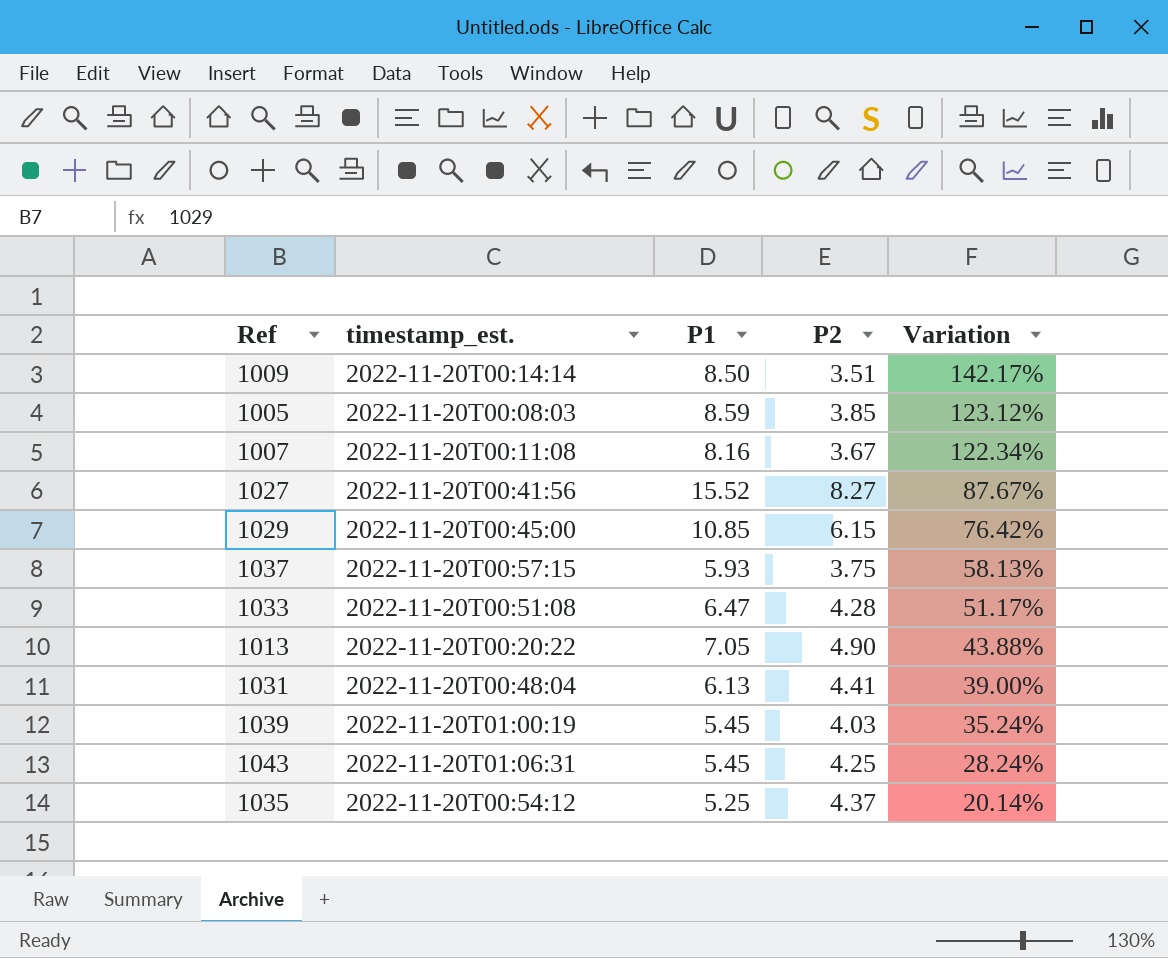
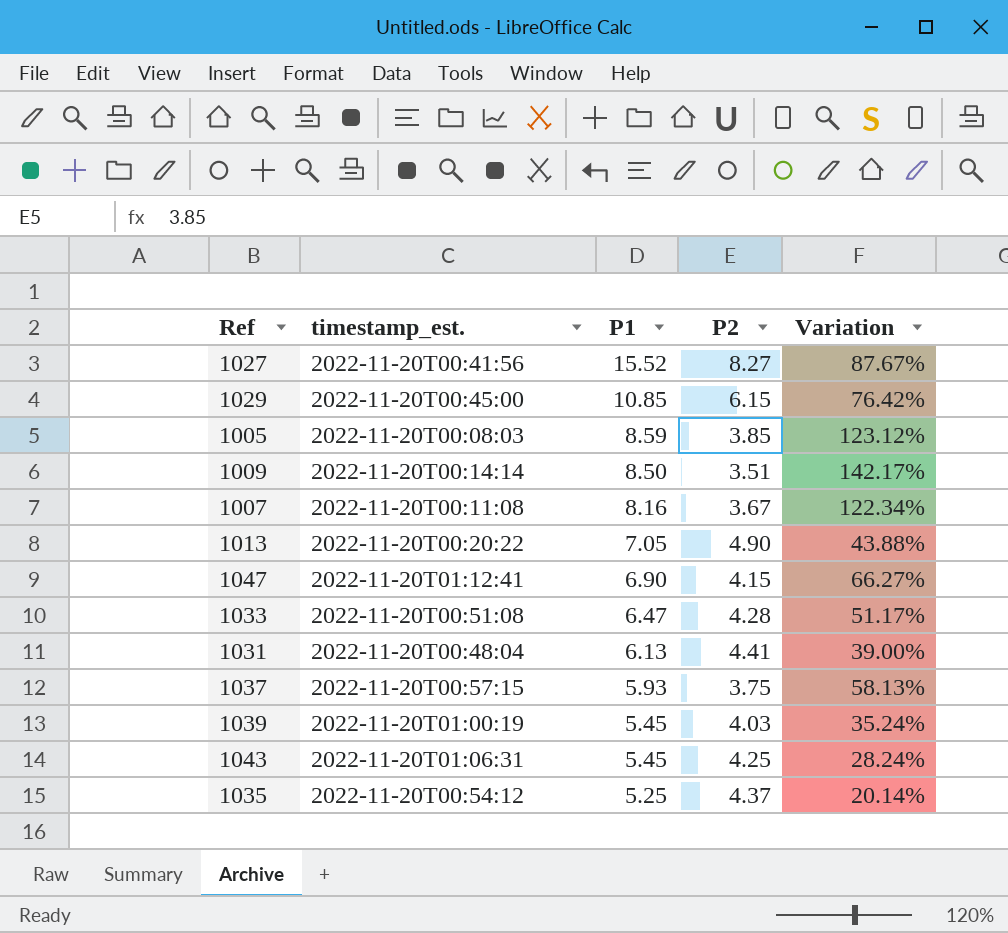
row order: Variation descending -> P1 descending
row 1047: none -> 2022-11-20T01:12:41 | 6.90 | 4.15 | 66.27%

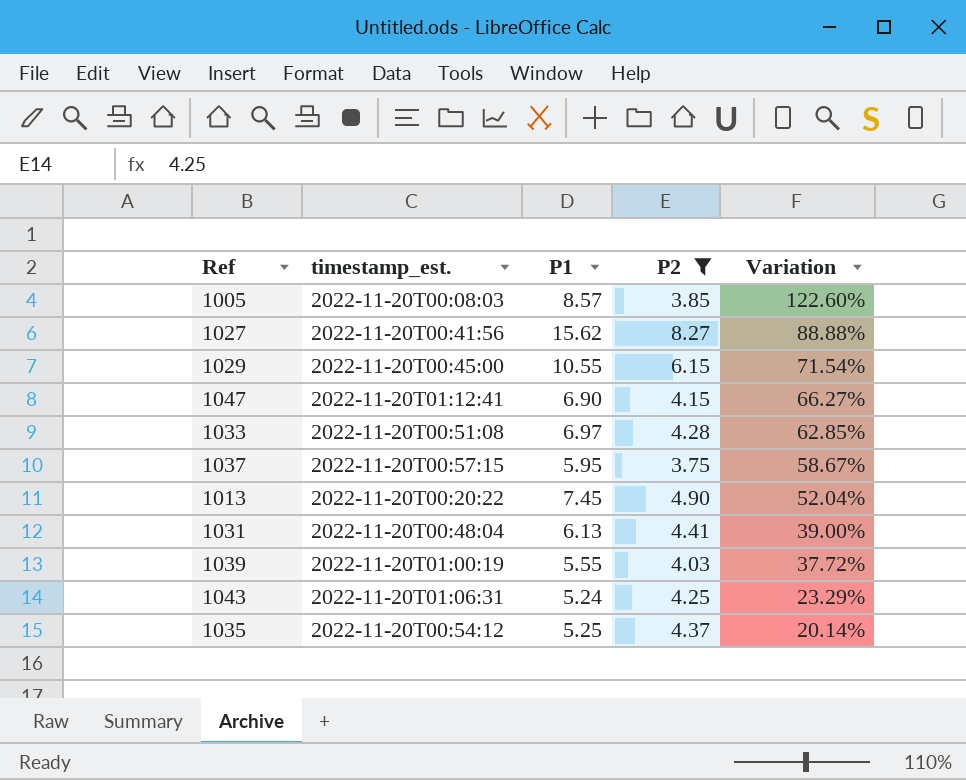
filter: none -> P2 >= 3.75
row order: P1 descending -> Variation descending
1005 | P1: 8.59 -> 8.57
1005 | Variation: 123.12% -> 122.60%
1027 | P1: 15.52 -> 15.62
1027 | Variation: 87.67% -> 88.88%
1029 | P1: 10.85 -> 10.55
1029 | Variation: 76.42% -> 71.54%
1033 | P1: 6.47 -> 6.97
1033 | Variation: 51.17% -> 62.85%
1037 | P1: 5.93 -> 5.95
1037 | Variation: 58.13% -> 58.67%
1013 | P1: 7.05 -> 7.45
1013 | Variation: 43.88% -> 52.04%
1039 | P1: 5.45 -> 5.55
1039 | Variation: 35.24% -> 37.72%
1043 | P1: 5.45 -> 5.24
1043 | Variation: 28.24% -> 23.29%

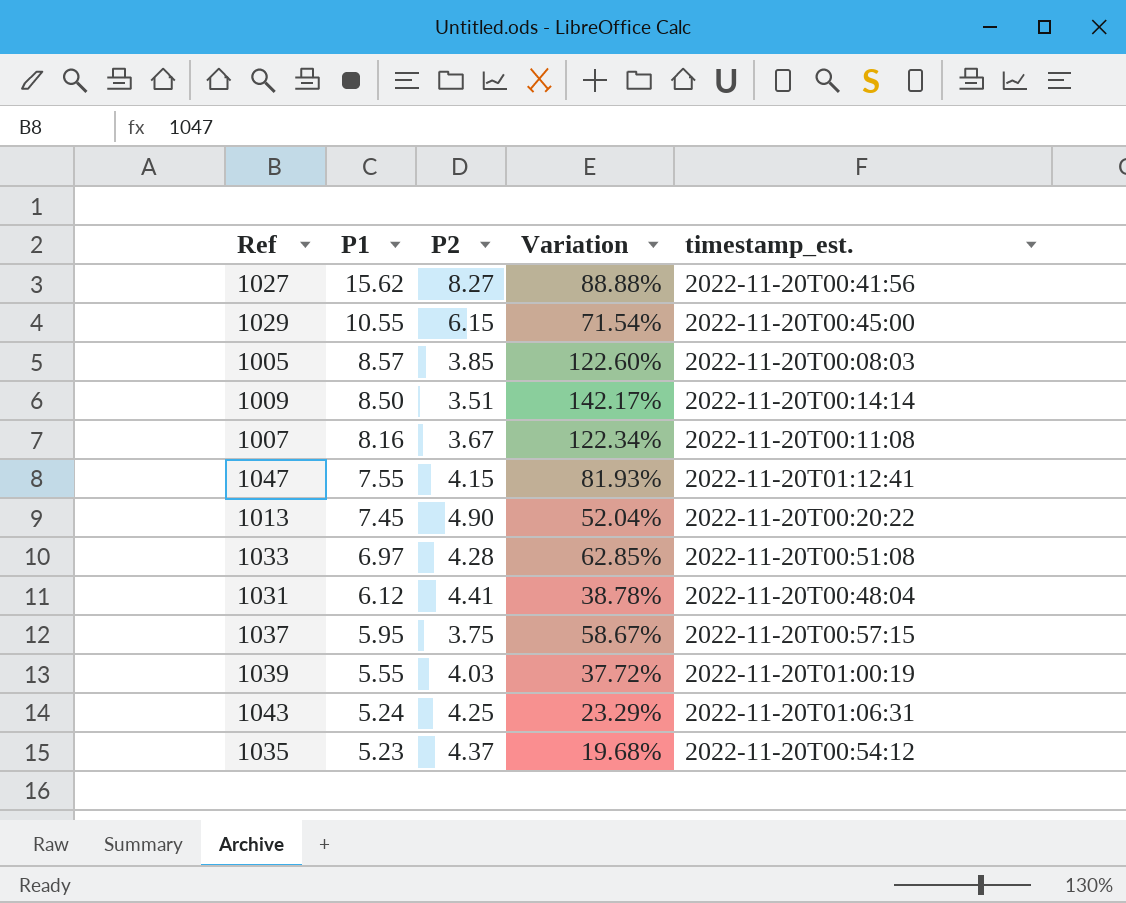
filter: P2 >= 3.75 -> none
row order: Variation descending -> P1 descending
column timestamp_est. | position: 2 -> 5
1047 | P1: 6.90 -> 7.55
1047 | Variation: 66.27% -> 81.93%
1031 | P1: 6.13 -> 6.12
1031 | Variation: 39.00% -> 38.78%
1035 | P1: 5.25 -> 5.23
1035 | Variation: 20.14% -> 19.68%

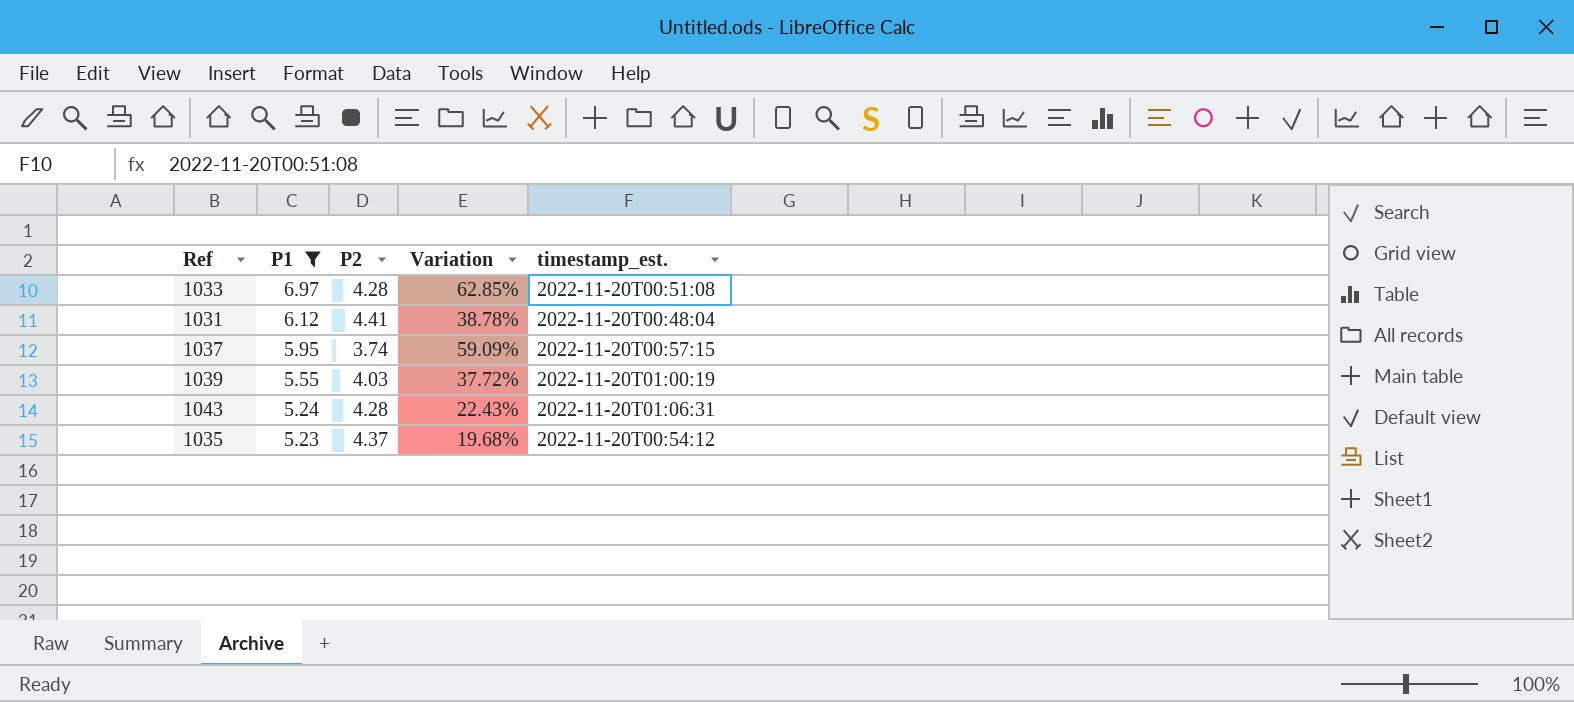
filter: none -> P1 <= 6.97
1037 | P2: 3.75 -> 3.74
1037 | Variation: 58.67% -> 59.09%
1043 | P2: 4.25 -> 4.28
1043 | Variation: 23.29% -> 22.43%

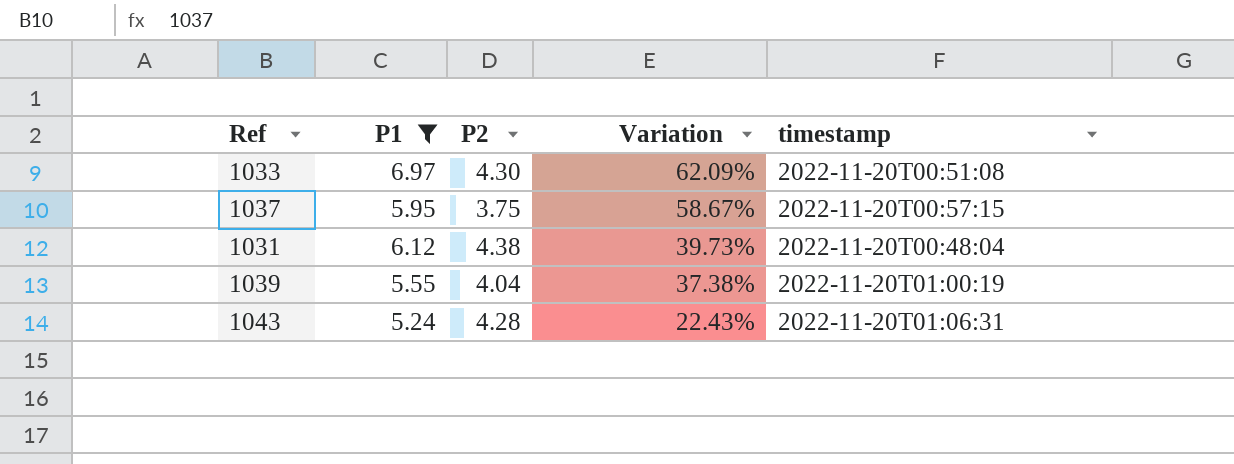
row order: P1 descending -> Variation descending
column name: timestamp_est. -> timestamp
row 1035: 5.23 | 4.37 | 19.68% | 2022-11-20T00:54:12 -> none
1033 | P2: 4.28 -> 4.30
1033 | Variation: 62.85% -> 62.09%
1037 | P2: 3.74 -> 3.75
1037 | Variation: 59.09% -> 58.67%
1031 | P2: 4.41 -> 4.38
1031 | Variation: 38.78% -> 39.73%
1039 | P2: 4.03 -> 4.04
1039 | Variation: 37.72% -> 37.38%

